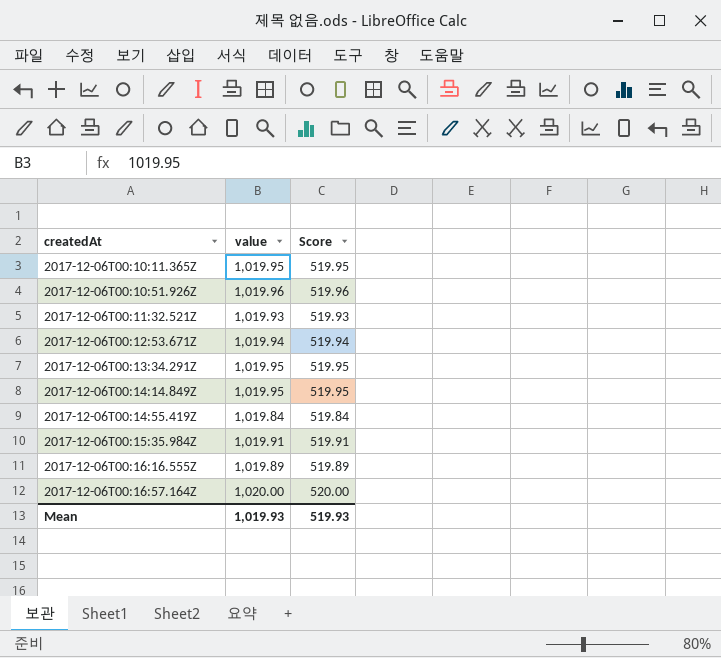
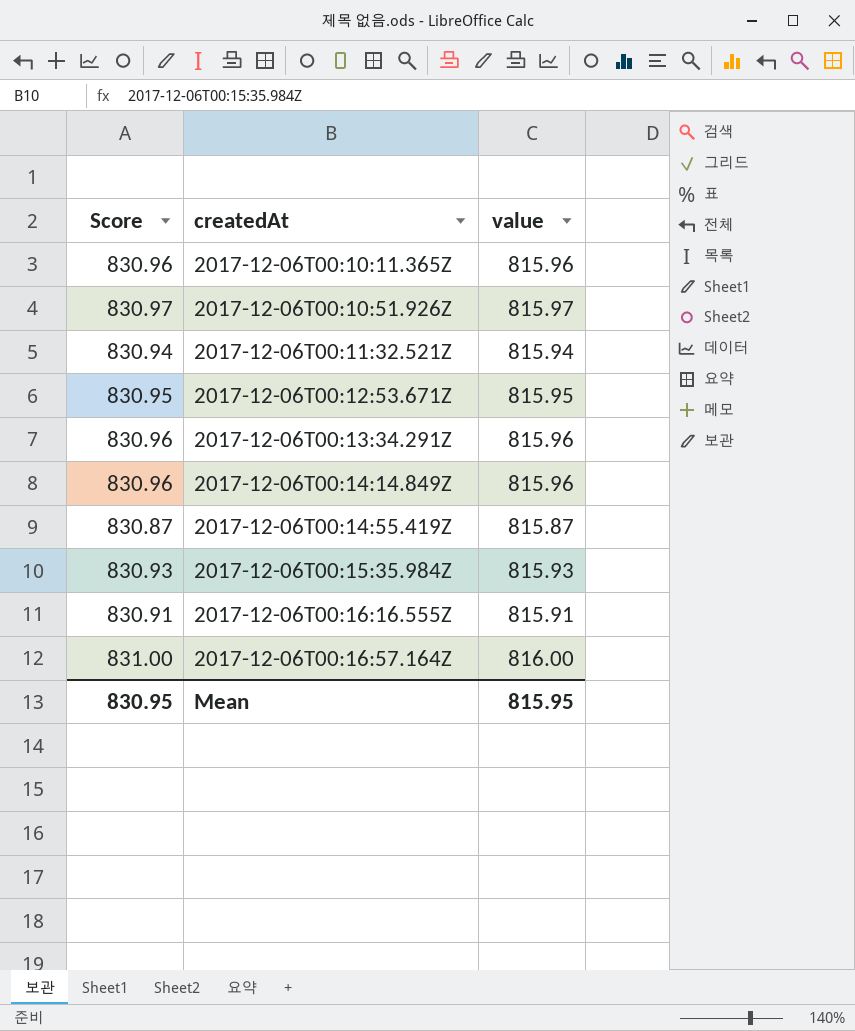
column Score | formula: [value] - 500 -> [value] + 15
column Score | position: 3 -> 1
2017-12-06T00:10:11.365Z | value: 1,019.95 -> 815.96
2017-12-06T00:10:51.926Z | value: 1,019.96 -> 815.97
2017-12-06T00:11:32.521Z | value: 1,019.93 -> 815.94
2017-12-06T00:12:53.671Z | value: 1,019.94 -> 815.95
2017-12-06T00:13:34.291Z | value: 1,019.95 -> 815.96
2017-12-06T00:14:14.849Z | value: 1,019.95 -> 815.96
2017-12-06T00:14:55.419Z | value: 1,019.84 -> 815.87
2017-12-06T00:15:35.984Z | value: 1,019.91 -> 815.93
2017-12-06T00:16:16.555Z | value: 1,019.89 -> 815.91
2017-12-06T00:16:57.164Z | value: 1,020.00 -> 816.00
Mean | Score: 519.93 -> 830.95
Mean | value: 1,019.93 -> 815.95

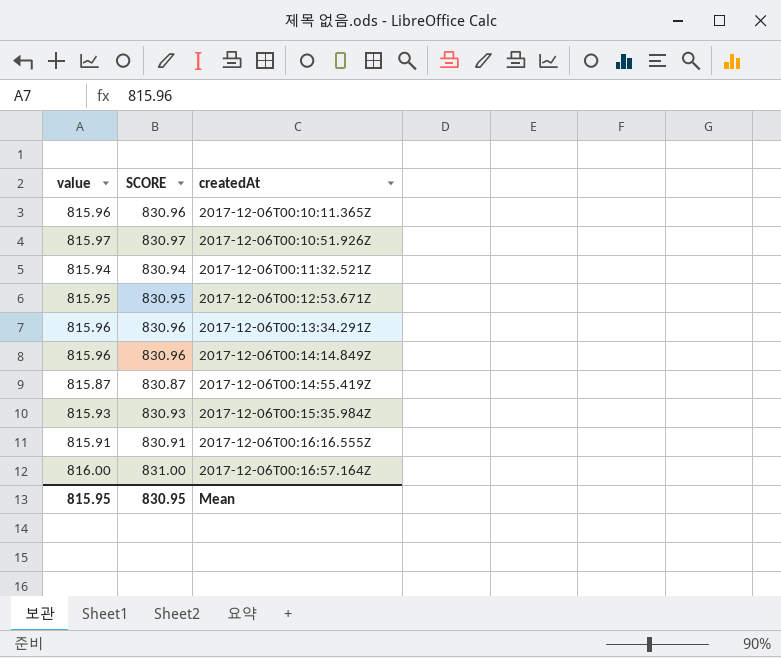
column value | position: 3 -> 1
column name: Score -> SCORE

